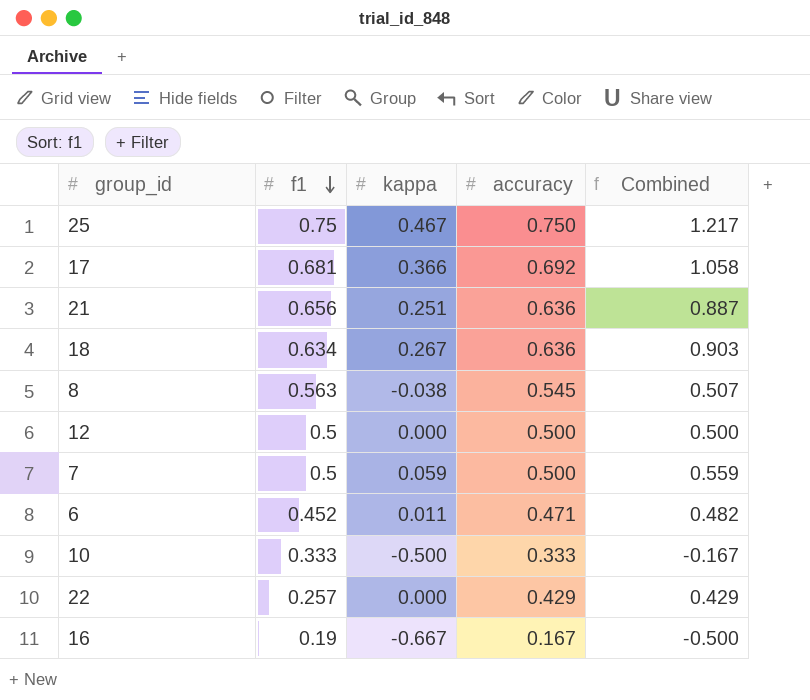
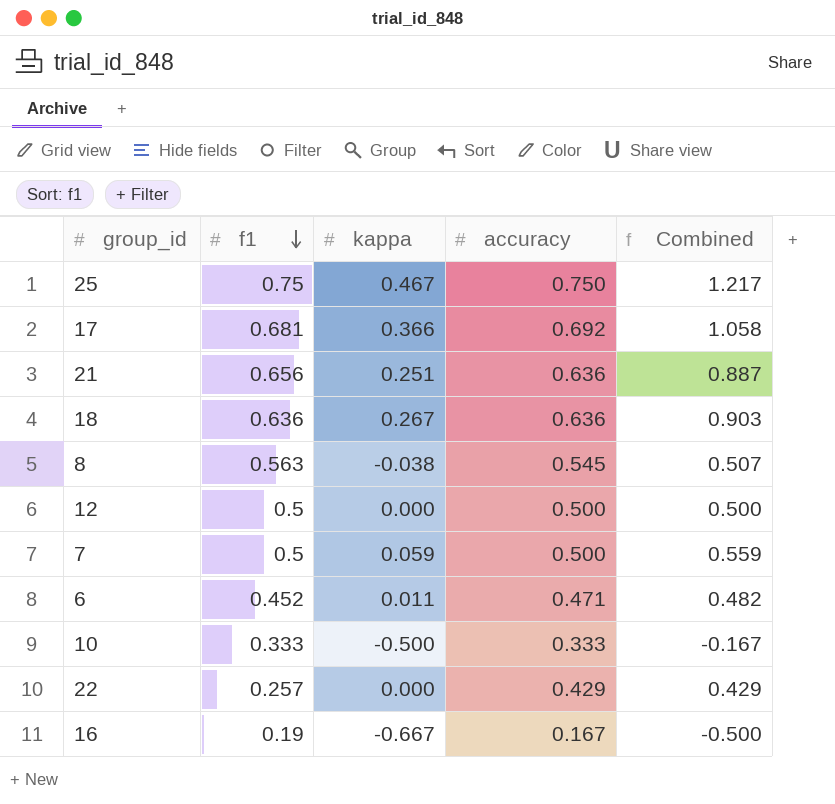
18 | f1: 0.634 -> 0.636

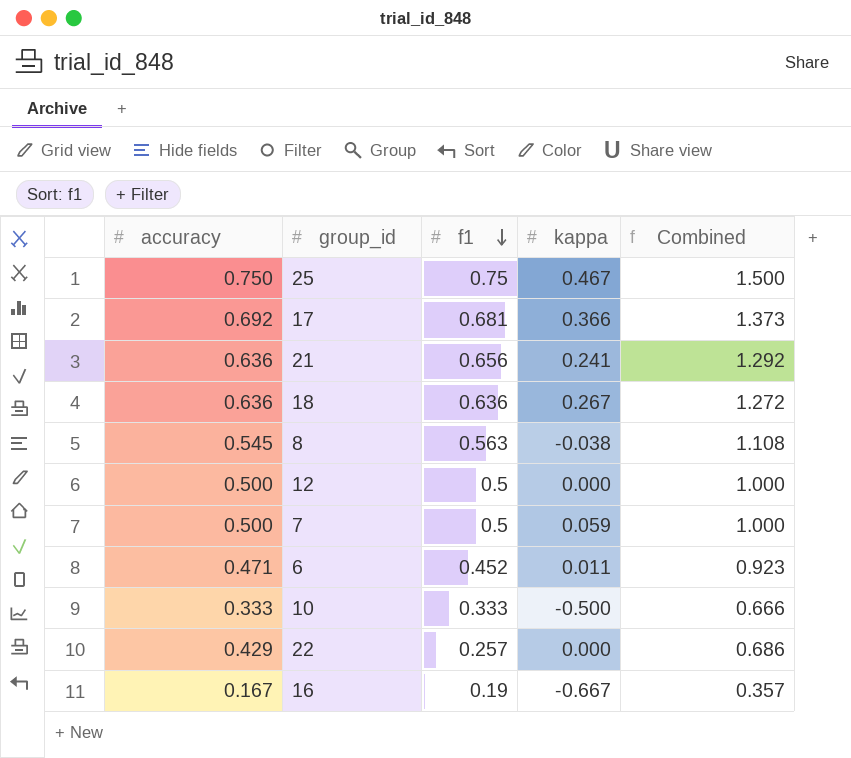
column accuracy | position: 4 -> 1
column Combined | formula: [kappa] + [accuracy] -> [accuracy] + [f1]
21 | kappa: 0.251 -> 0.241

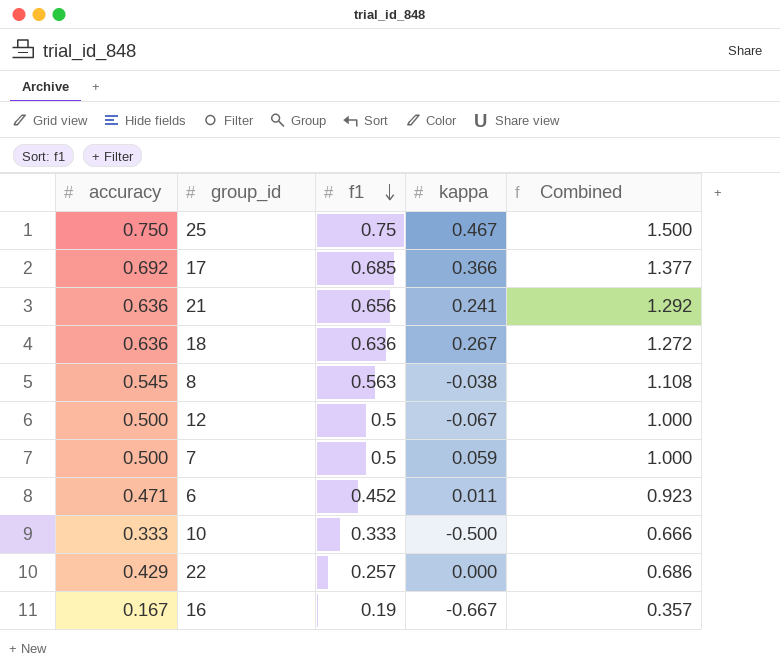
17 | f1: 0.681 -> 0.685
17 | Combined: 1.373 -> 1.377
12 | kappa: 0.000 -> -0.067

